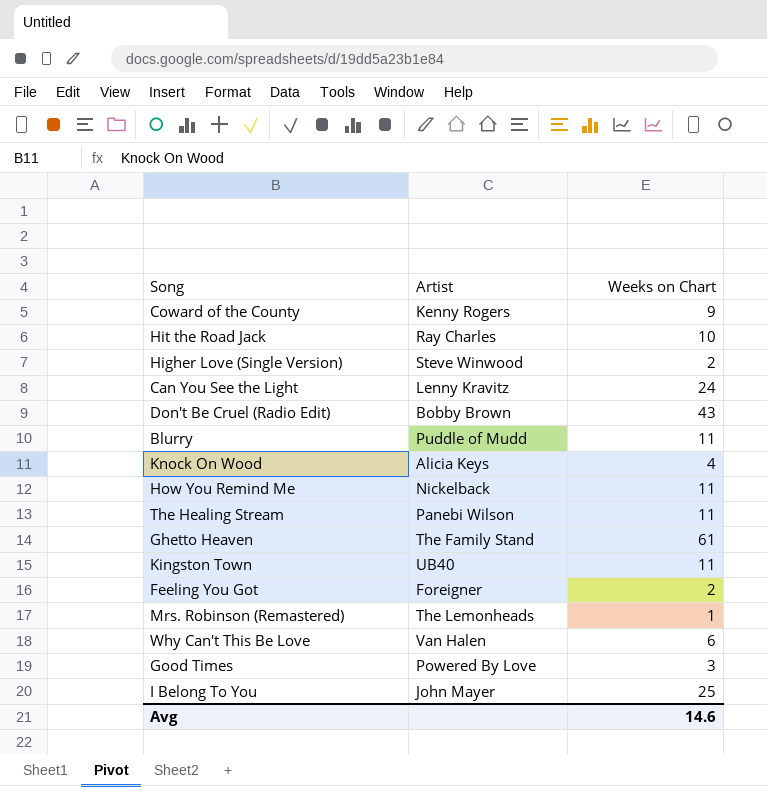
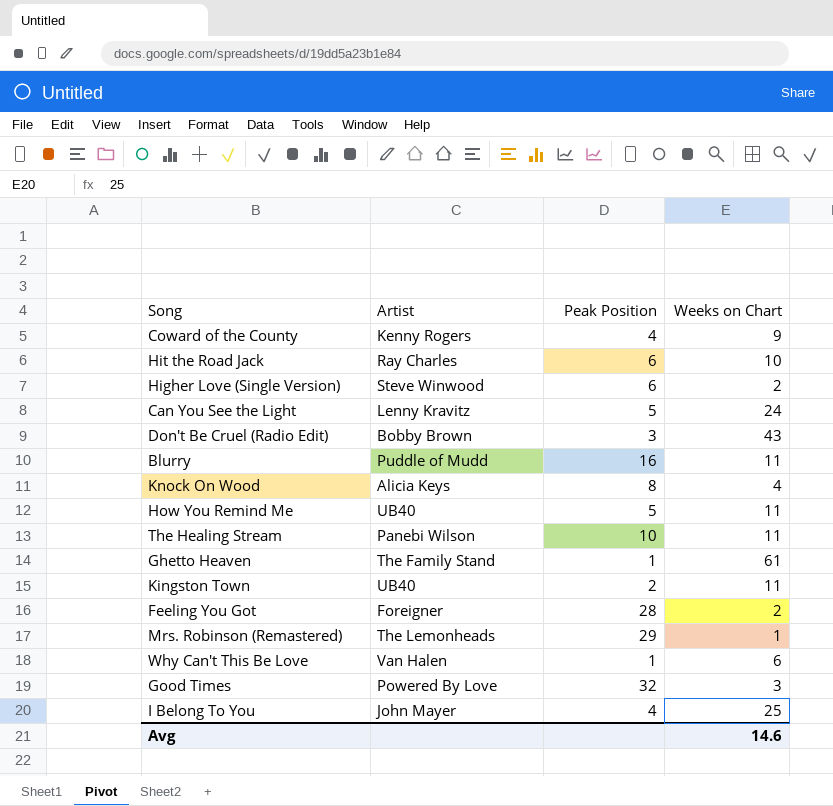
column Peak Position | position: none -> 3
How You Remind Me | Artist: Nickelback -> UB40

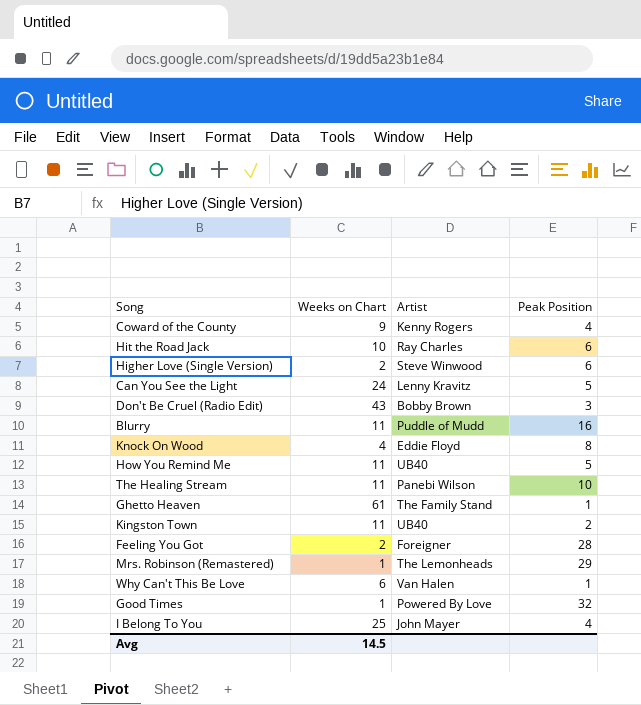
column Weeks on Chart | position: 4 -> 2
Knock On Wood | Artist: Alicia Keys -> Eddie Floyd
Good Times | Weeks on Chart: 3 -> 1
Avg | Weeks on Chart: 14.6 -> 14.5

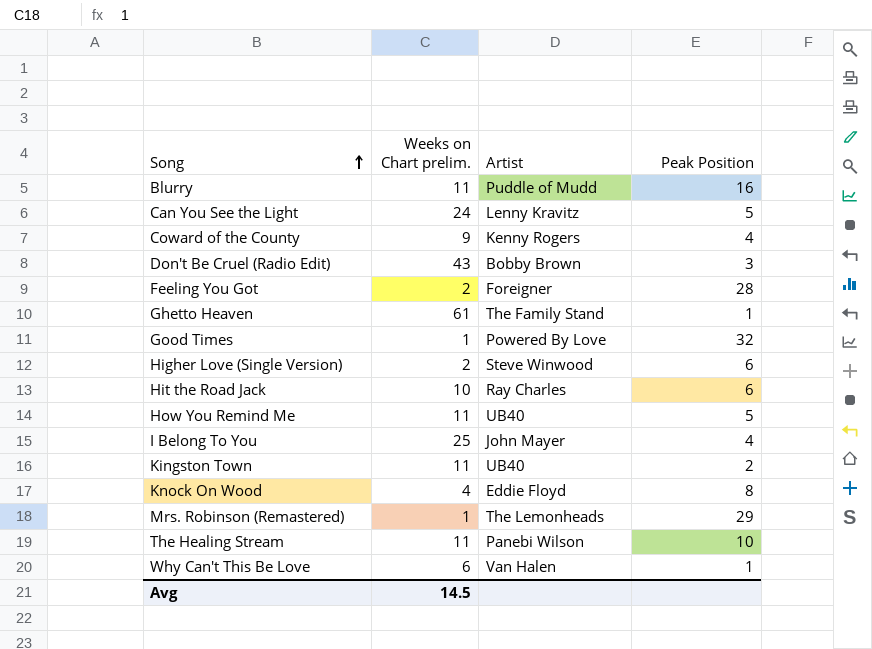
row order: none -> Song ascending
column name: Weeks on Chart -> Weeks on Chart prelim.

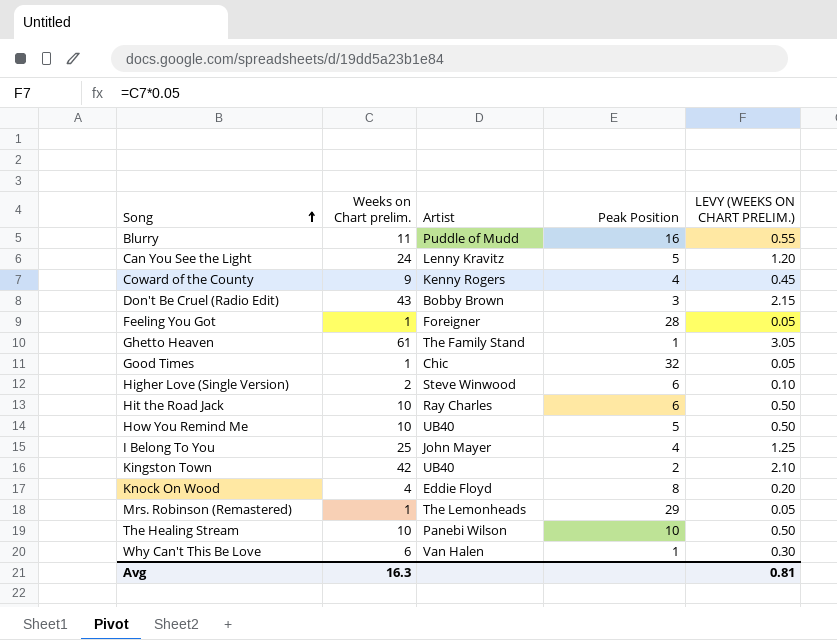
column LEVY (WEEKS ON CHART PRELIM.) | formula: none -> [Weeks on Chart prelim.] * 0.05
Feeling You Got | Weeks on Chart prelim.: 2 -> 1
Good Times | Artist: Powered By Love -> Chic
How You Remind Me | Weeks on Chart prelim.: 11 -> 10
Kingston Town | Weeks on Chart prelim.: 11 -> 42
The Healing Stream | Weeks on Chart prelim.: 11 -> 10
Avg | Weeks on Chart prelim.: 14.5 -> 16.3

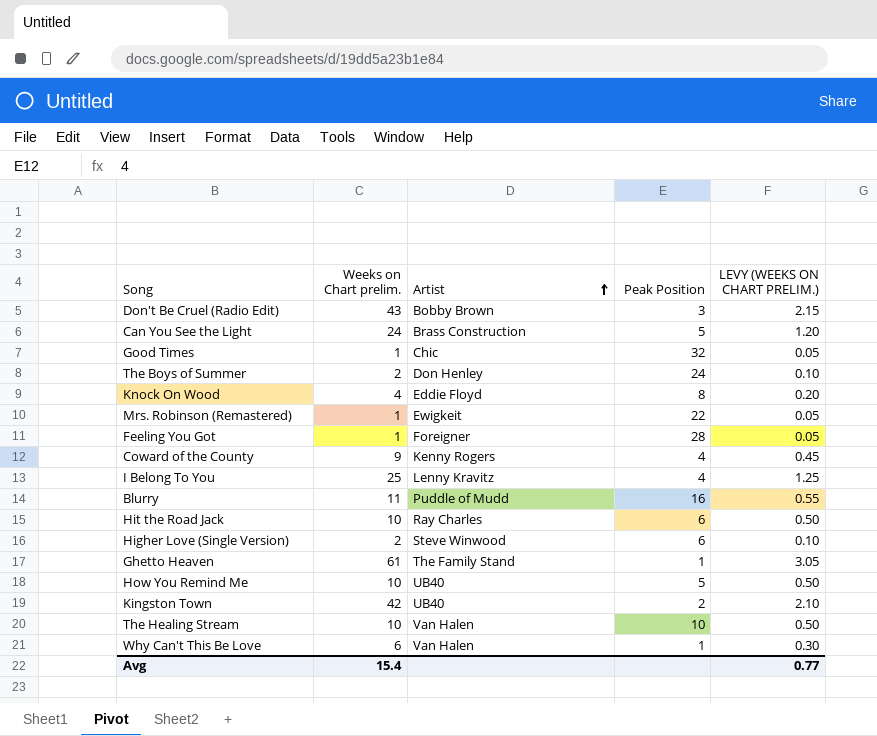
row order: Song ascending -> Artist ascending
Can You See the Light | Artist: Lenny Kravitz -> Brass Construction
row The Boys of Summer: none -> 2 | Don Henley | 24 | 0.10
Mrs. Robinson (Remastered) | Artist: The Lemonheads -> Ewigkeit
Mrs. Robinson (Remastered) | Peak Position: 29 -> 22
I Belong To You | Artist: John Mayer -> Lenny Kravitz
The Healing Stream | Artist: Panebi Wilson -> Van Halen
Avg | Weeks on Chart prelim.: 16.3 -> 15.4
Avg | LEVY (WEEKS ON CHART PRELIM.): 0.81 -> 0.77

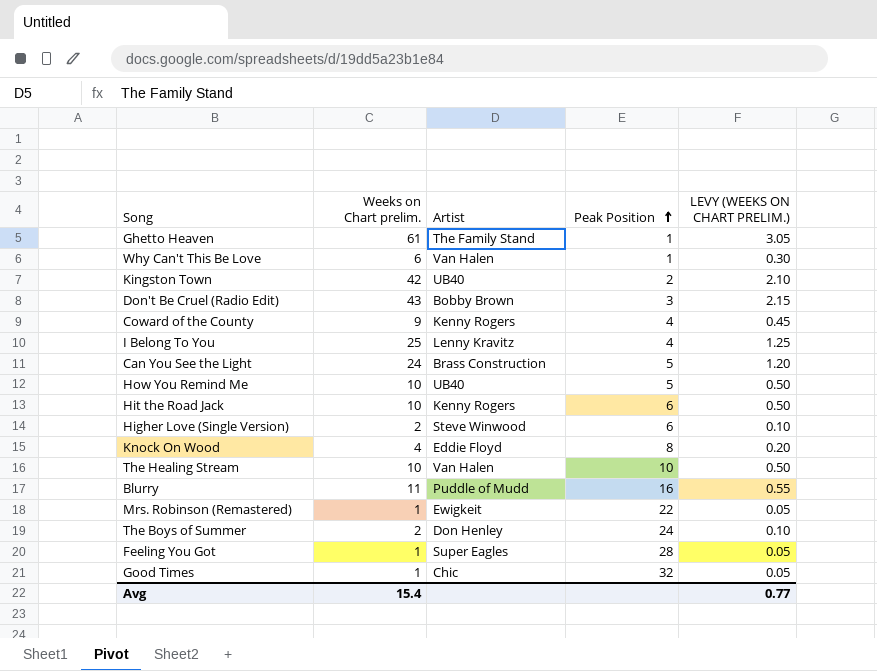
row order: Artist ascending -> Peak Position ascending
Hit the Road Jack | Artist: Ray Charles -> Kenny Rogers
Feeling You Got | Artist: Foreigner -> Super Eagles

